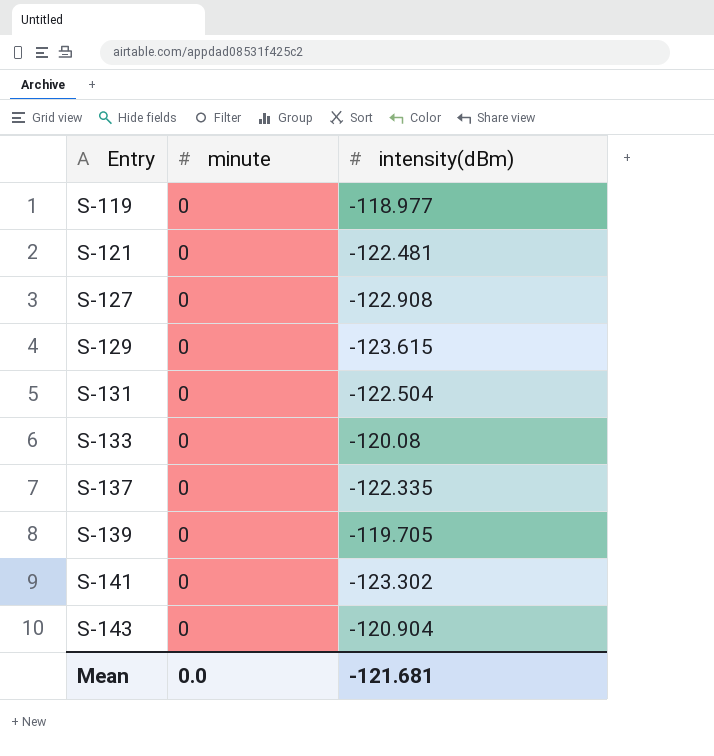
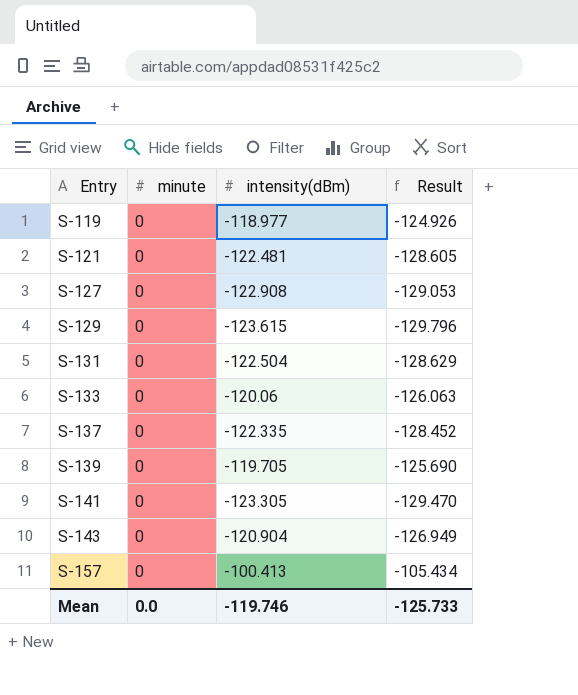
column Result | formula: none -> [intensity(dBm)] * 1.05
S-133 | intensity(dBm): -120.08 -> -120.06
S-141 | intensity(dBm): -123.302 -> -123.305
row S-157: none -> 0 | -100.413 | -105.434
Mean | intensity(dBm): -121.681 -> -119.746

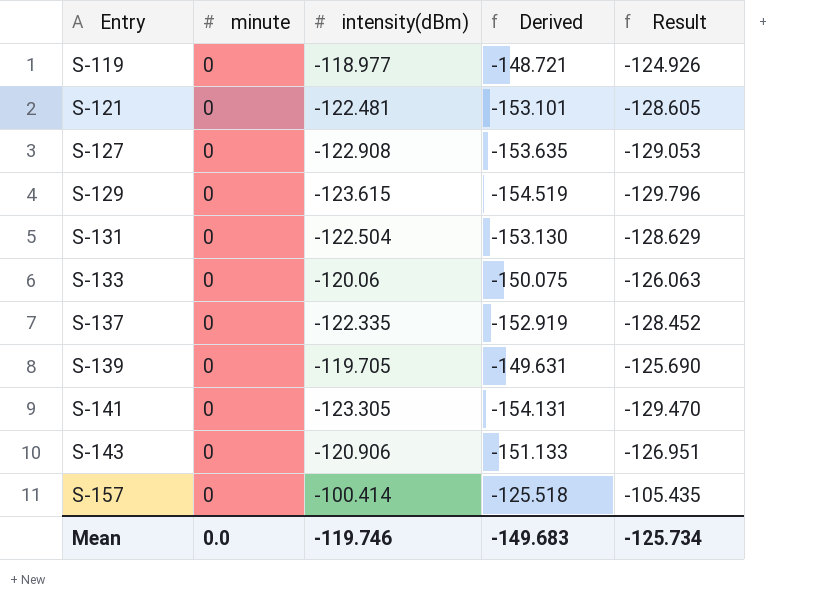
column Derived | formula: none -> [intensity(dBm)] * 1.25
S-143 | intensity(dBm): -120.904 -> -120.906
S-143 | Result: -126.949 -> -126.951
S-157 | intensity(dBm): -100.413 -> -100.414
S-157 | Result: -105.434 -> -105.435
Mean | Result: -125.733 -> -125.734

